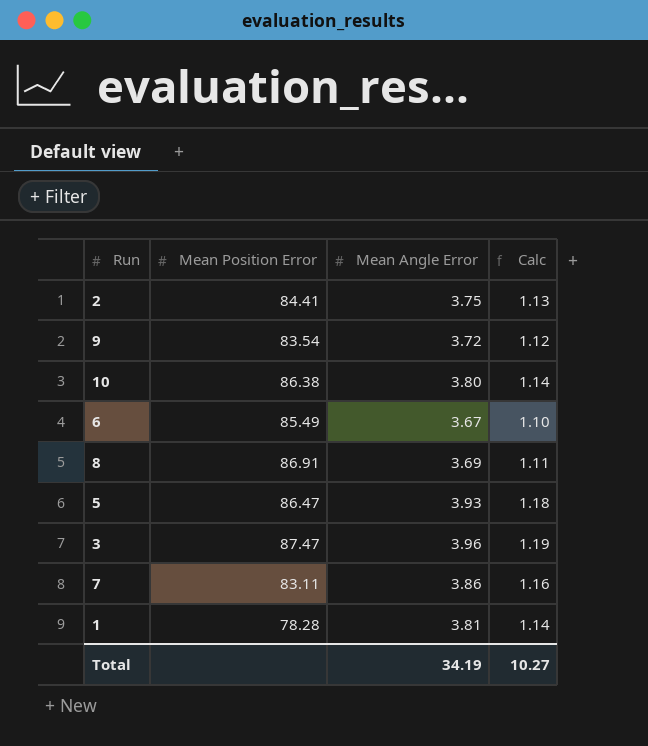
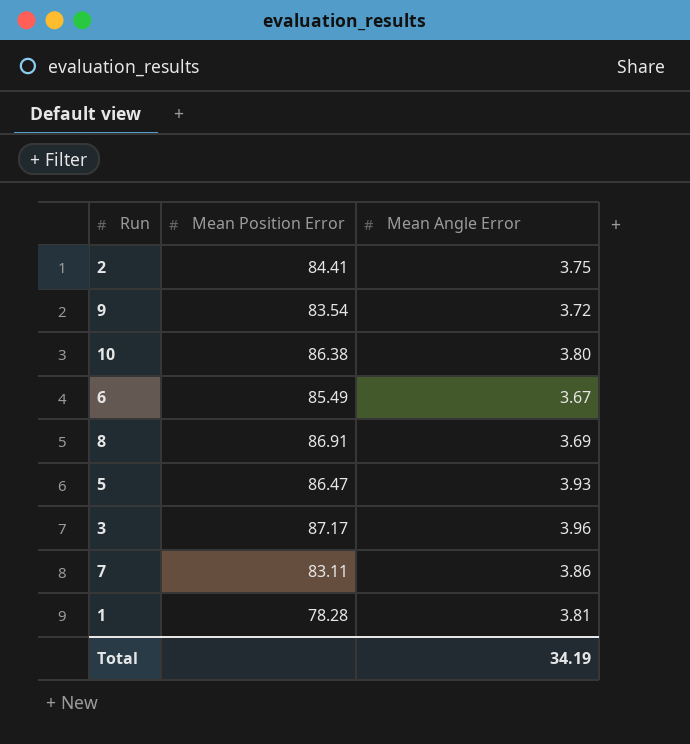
column Calc | formula: [Mean Angle Error] * 0.3 -> none
3 | Mean Position Error: 87.47 -> 87.17

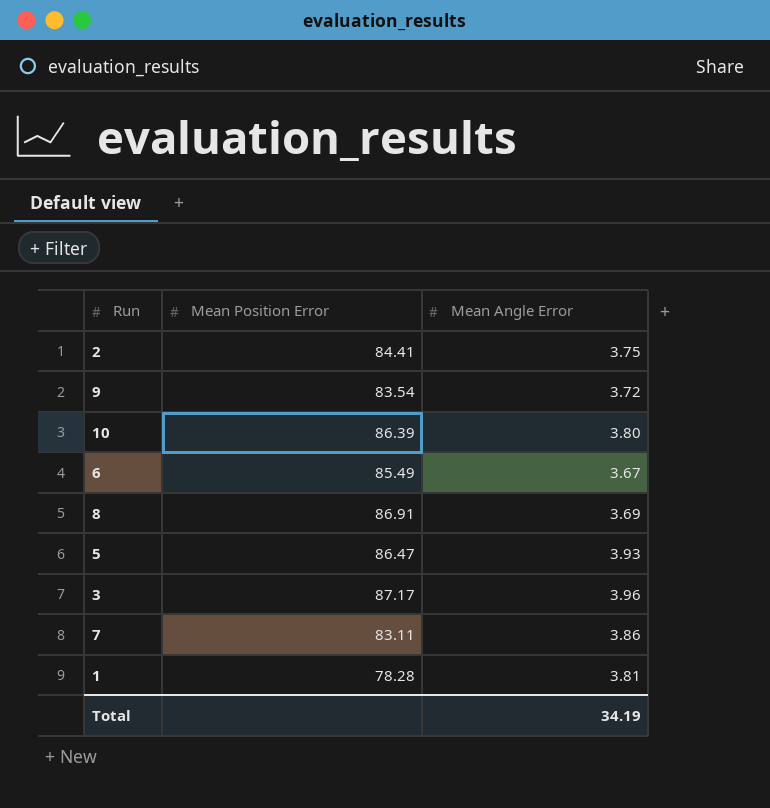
10 | Mean Position Error: 86.38 -> 86.39

